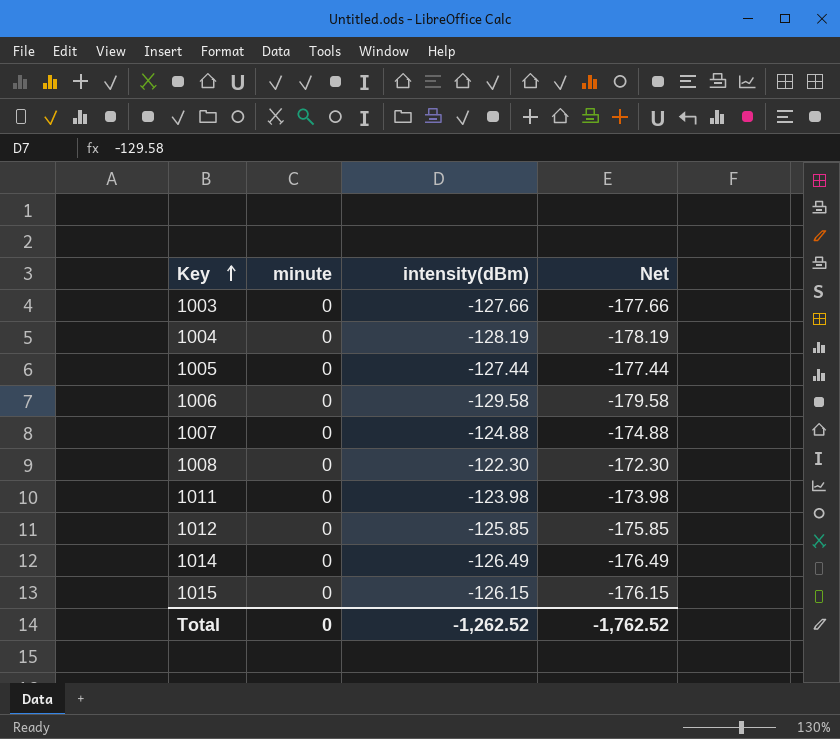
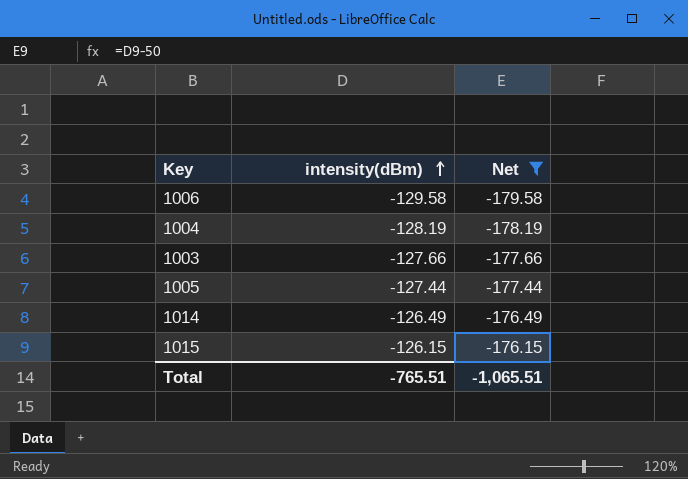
filter: none -> Net <= -176.15
row order: Key ascending -> intensity(dBm) ascending
column minute | position: 2 -> none
Total | intensity(dBm): -1,262.52 -> -765.51
Total | Net: -1,762.52 -> -1,065.51

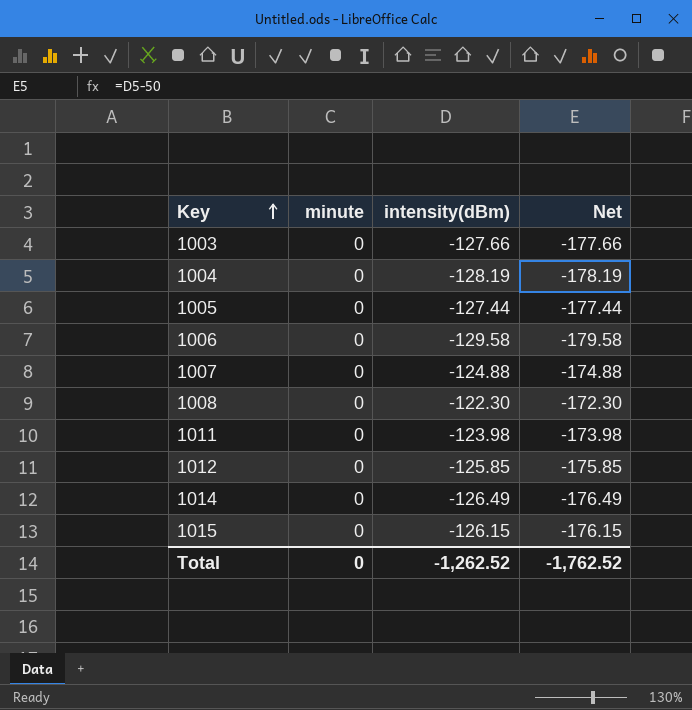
filter: Net <= -176.15 -> none
row order: intensity(dBm) ascending -> Key ascending
column minute | position: none -> 2
Total | intensity(dBm): -765.51 -> -1,262.52
Total | Net: -1,065.51 -> -1,762.52

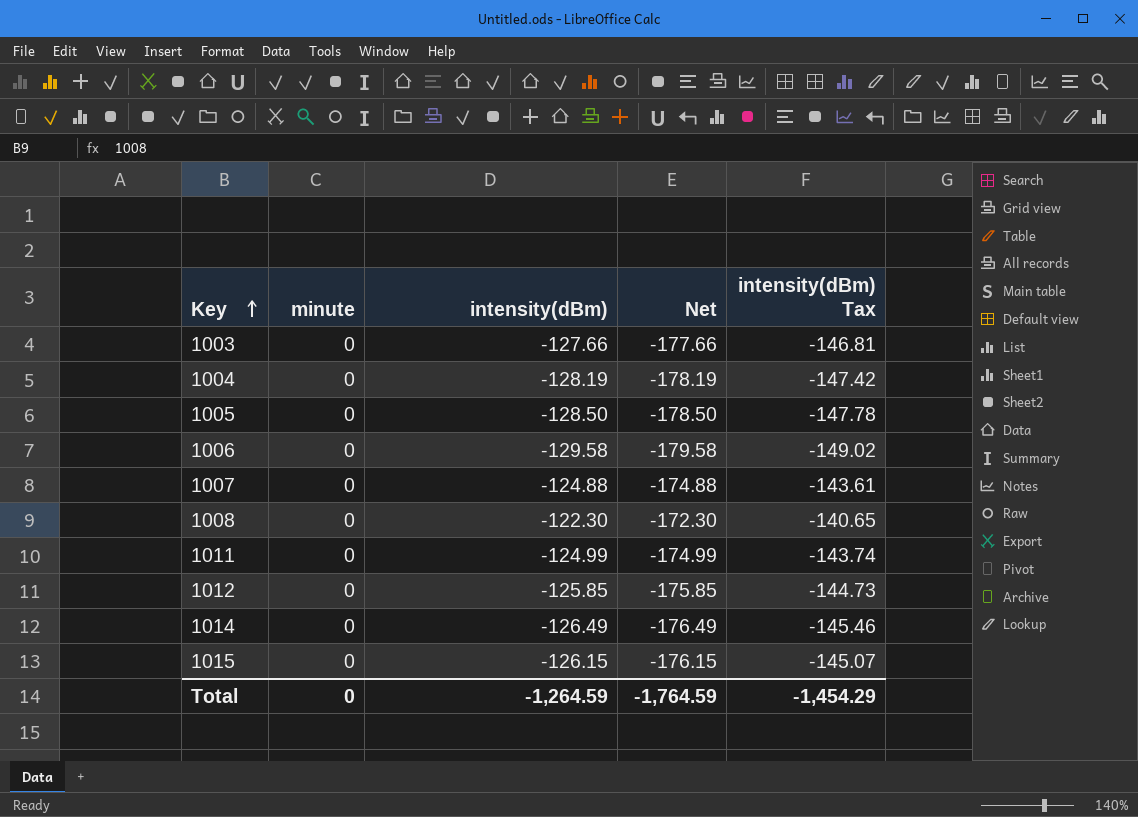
column intensity(dBm) Tax | formula: none -> [intensity(dBm)] * 1.15
1005 | intensity(dBm): -127.44 -> -128.50
1005 | Net: -177.44 -> -178.50
1011 | intensity(dBm): -123.98 -> -124.99
1011 | Net: -173.98 -> -174.99
Total | intensity(dBm): -1,262.52 -> -1,264.59
Total | Net: -1,762.52 -> -1,764.59

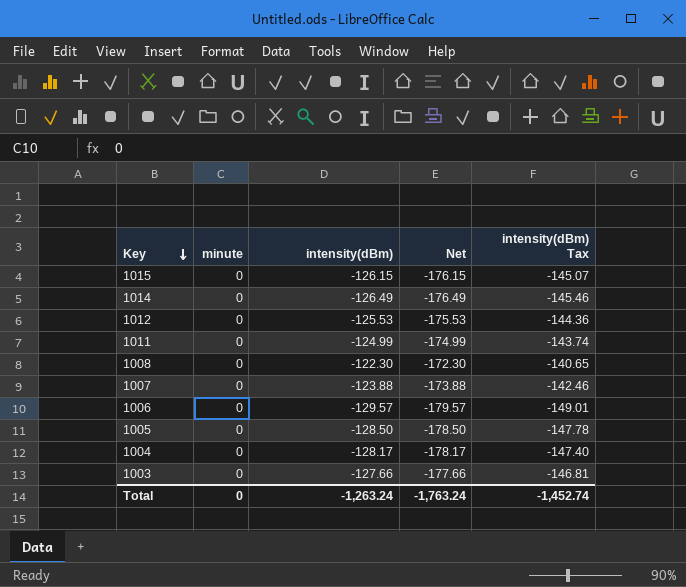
row order: Key ascending -> Key descending
1012 | intensity(dBm): -125.85 -> -125.53
1012 | Net: -175.85 -> -175.53
1012 | intensity(dBm) Tax: -144.73 -> -144.36
1007 | intensity(dBm): -124.88 -> -123.88
1007 | Net: -174.88 -> -173.88
1007 | intensity(dBm) Tax: -143.61 -> -142.46
1006 | intensity(dBm): -129.58 -> -129.57
1006 | Net: -179.58 -> -179.57
1006 | intensity(dBm) Tax: -149.02 -> -149.01
1004 | intensity(dBm): -128.19 -> -128.17
1004 | Net: -178.19 -> -178.17
1004 | intensity(dBm) Tax: -147.42 -> -147.40
Total | intensity(dBm): -1,264.59 -> -1,263.24
Total | Net: -1,764.59 -> -1,763.24
Total | intensity(dBm) Tax: -1,454.29 -> -1,452.74

